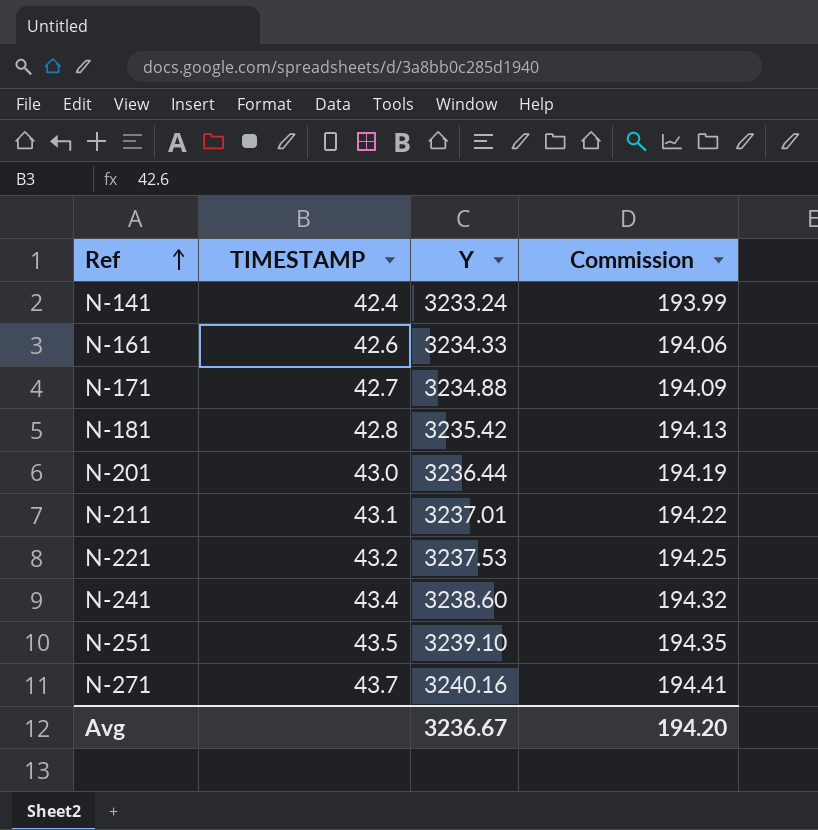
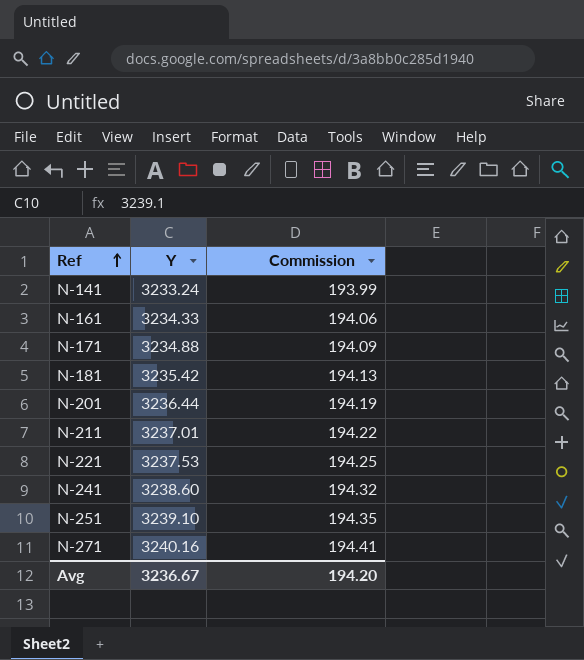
column TIMESTAMP | position: 2 -> none

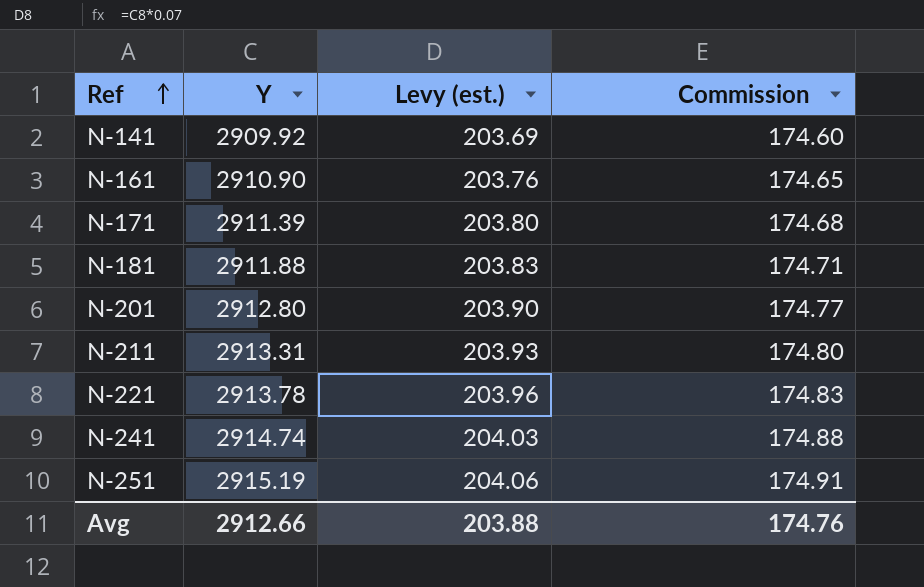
column Levy (est.) | formula: none -> [Y] * 0.07
row N-271: 3240.16 | 194.41 -> none
N-141 | Y: 3233.24 -> 2909.92
N-141 | Commission: 193.99 -> 174.60
N-161 | Y: 3234.33 -> 2910.90
N-161 | Commission: 194.06 -> 174.65
N-171 | Y: 3234.88 -> 2911.39
N-171 | Commission: 194.09 -> 174.68
N-181 | Y: 3235.42 -> 2911.88
N-181 | Commission: 194.13 -> 174.71
N-201 | Y: 3236.44 -> 2912.80
N-201 | Commission: 194.19 -> 174.77
N-211 | Y: 3237.01 -> 2913.31
N-211 | Commission: 194.22 -> 174.80
N-221 | Y: 3237.53 -> 2913.78
N-221 | Commission: 194.25 -> 174.83
N-241 | Y: 3238.60 -> 2914.74
N-241 | Commission: 194.32 -> 174.88
N-251 | Y: 3239.10 -> 2915.19
N-251 | Commission: 194.35 -> 174.91
Avg | Y: 3236.67 -> 2912.66
Avg | Commission: 194.20 -> 174.76

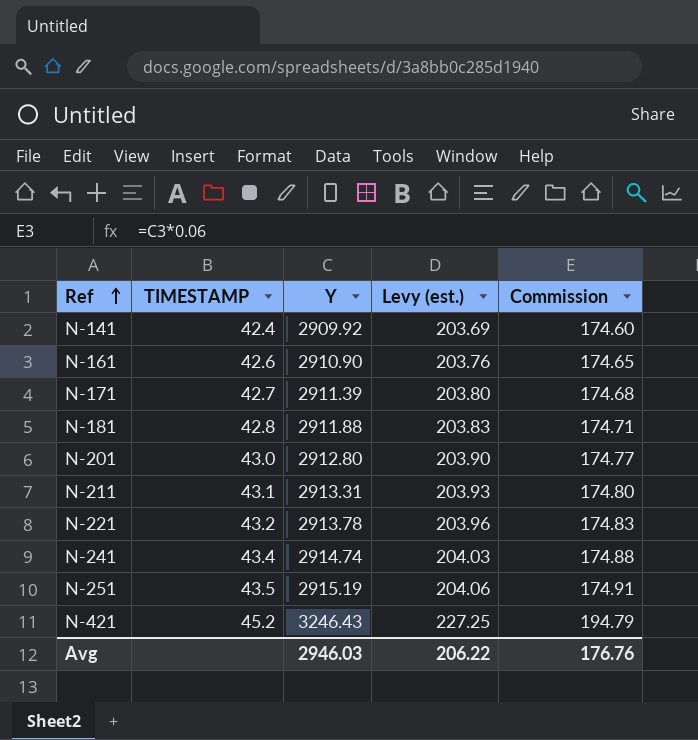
column TIMESTAMP | position: none -> 2
row N-421: none -> 45.2 | 3246.43 | 227.25 | 194.79
Avg | Y: 2912.66 -> 2946.03
Avg | Levy (est.): 203.88 -> 206.22
Avg | Commission: 174.76 -> 176.76

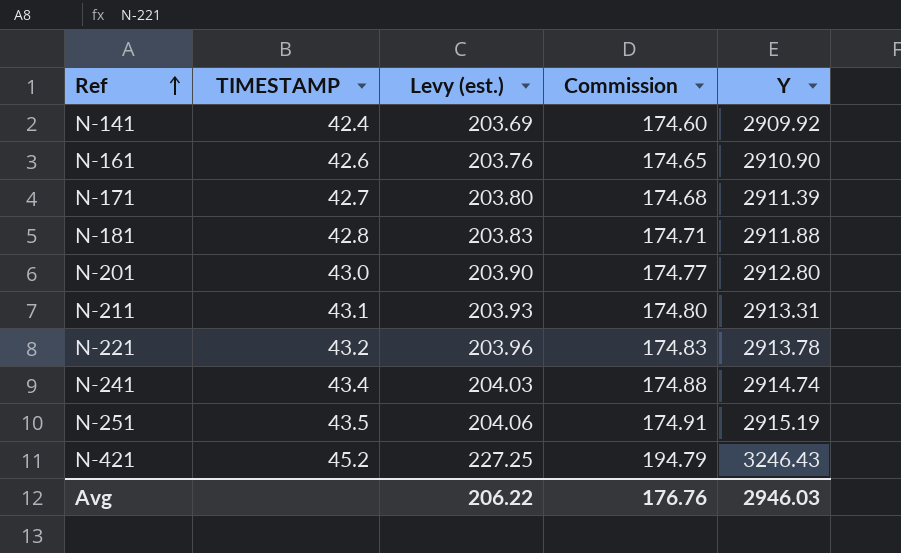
column Y | position: 3 -> 5

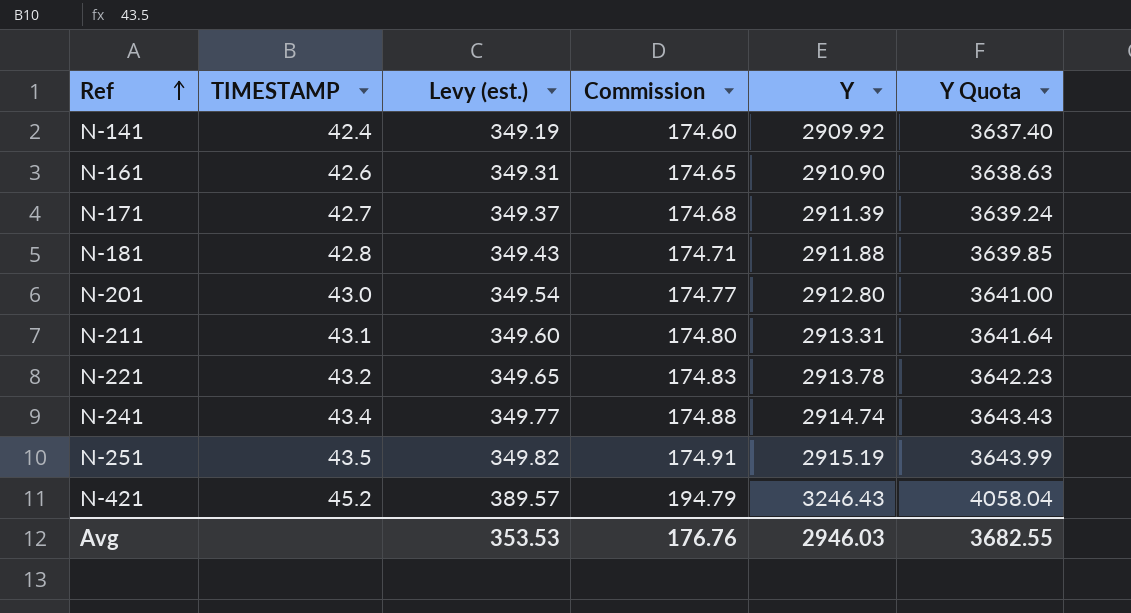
column Levy (est.) | formula: [Y] * 0.07 -> [Y] * 0.12
column Y Quota | formula: none -> [Y] * 1.25
Avg | Levy (est.): 206.22 -> 353.53

